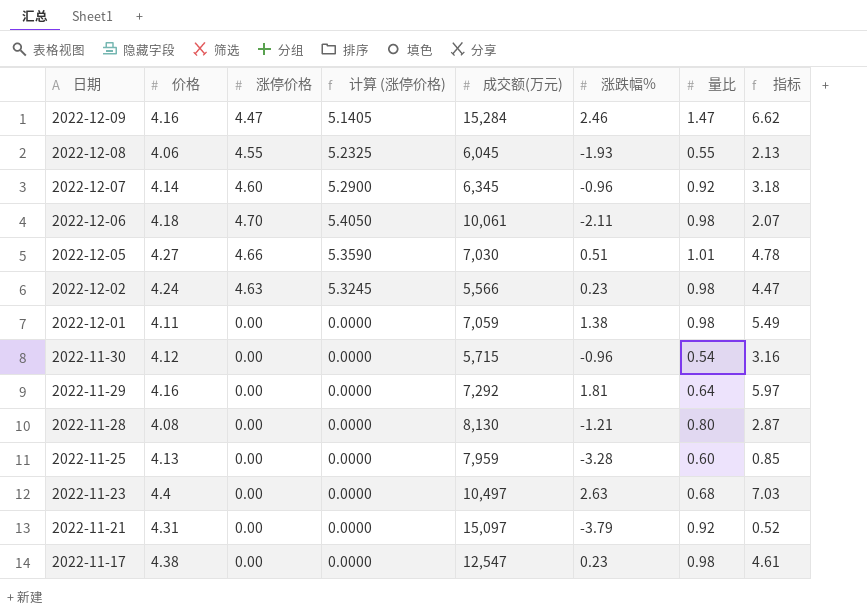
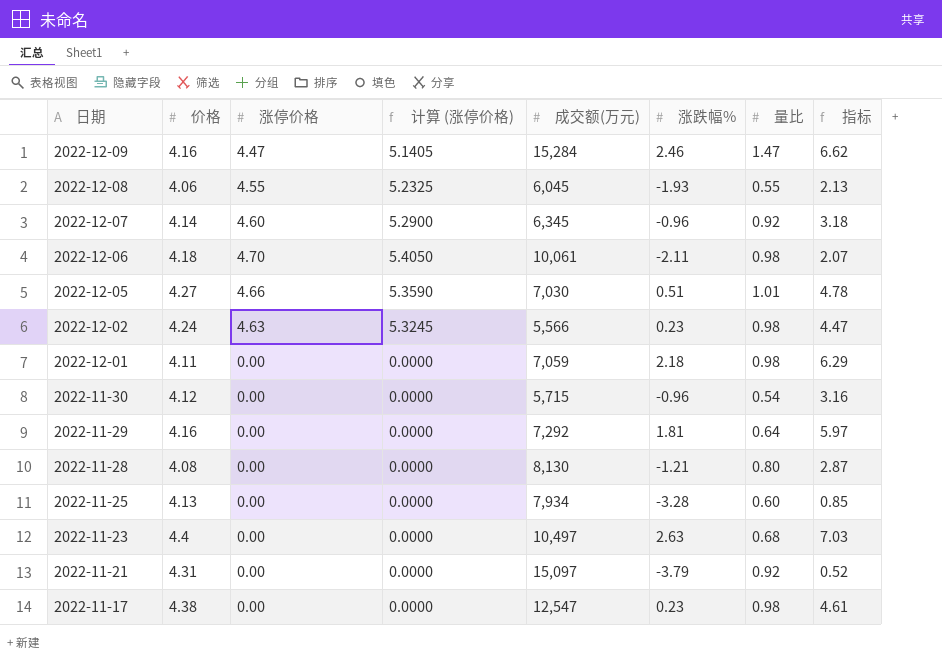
2022-12-01 | 涨跌幅%: 1.38 -> 2.18
2022-12-01 | 指标: 5.49 -> 6.29
2022-11-25 | 成交额(万元): 7,959 -> 7,934

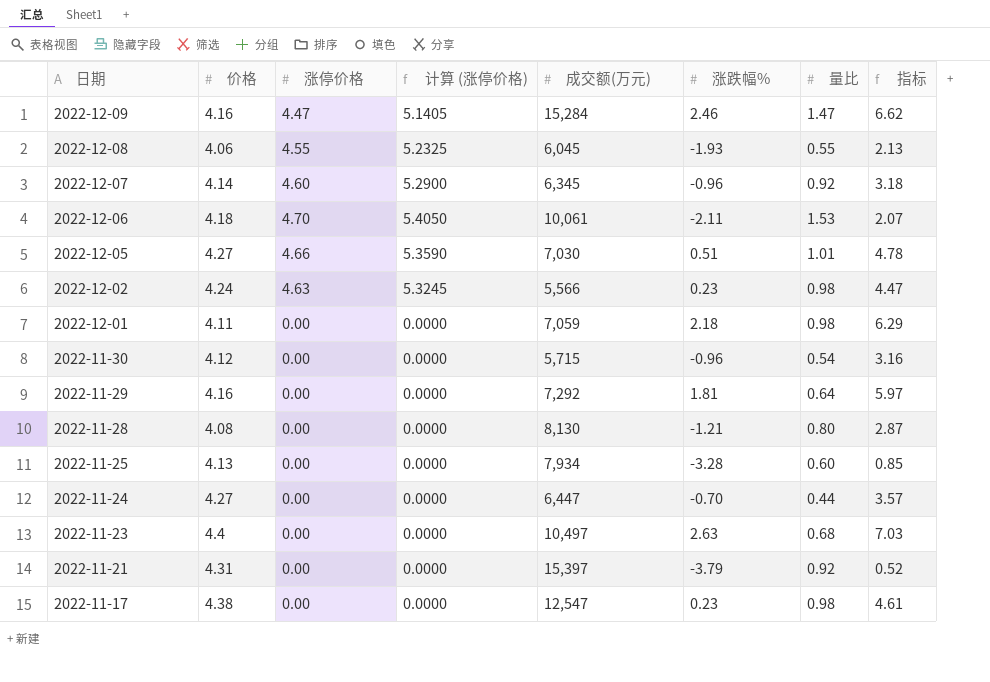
2022-12-06 | 量比: 0.98 -> 1.53
row 2022-11-24: none -> 4.27 | 0.00 | 0.0000 | 6,447 | -0.70 | 0.44 | 3.57
2022-11-21 | 成交额(万元): 15,097 -> 15,397

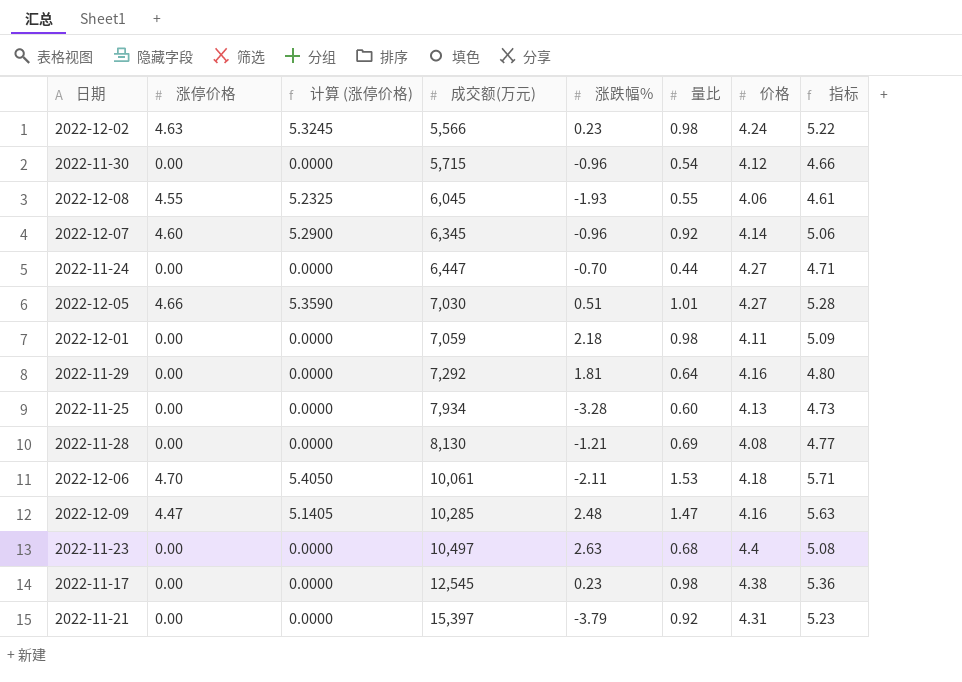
row order: 日期 descending -> 成交额(万元) ascending
column 价格 | position: 2 -> 7
column 指标 | formula: [价格] + [涨跌幅%] -> [量比] + [价格]
2022-11-28 | 量比: 0.80 -> 0.69
2022-12-09 | 成交额(万元): 15,284 -> 10,285
2022-12-09 | 涨跌幅%: 2.46 -> 2.48
2022-11-17 | 成交额(万元): 12,547 -> 12,545

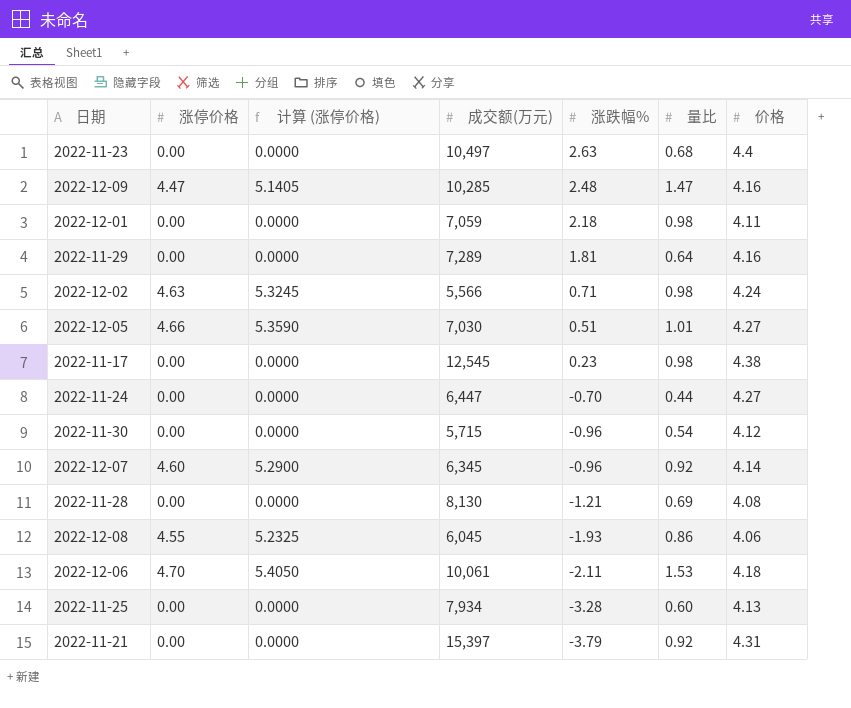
row order: 成交额(万元) ascending -> 涨跌幅% descending
column 指标 | formula: [量比] + [价格] -> none
2022-11-29 | 成交额(万元): 7,292 -> 7,289
2022-12-02 | 涨跌幅%: 0.23 -> 0.71
2022-12-08 | 量比: 0.55 -> 0.86

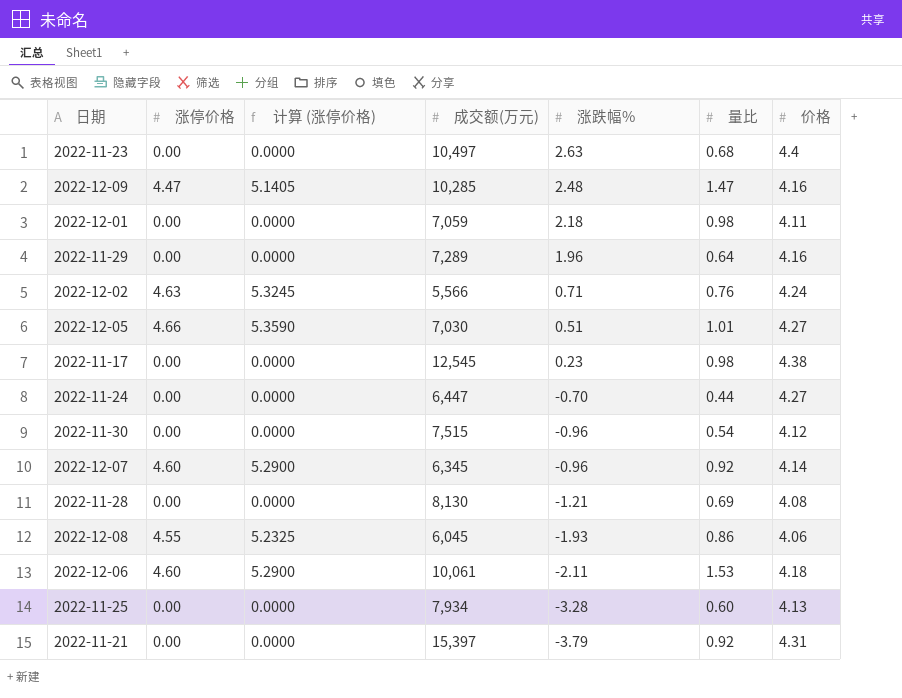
2022-11-29 | 涨跌幅%: 1.81 -> 1.96
2022-12-02 | 量比: 0.98 -> 0.76
2022-11-30 | 成交额(万元): 5,715 -> 7,515
2022-12-06 | 涨停价格: 4.70 -> 4.60
2022-12-06 | 计算 (涨停价格): 5.4050 -> 5.2900

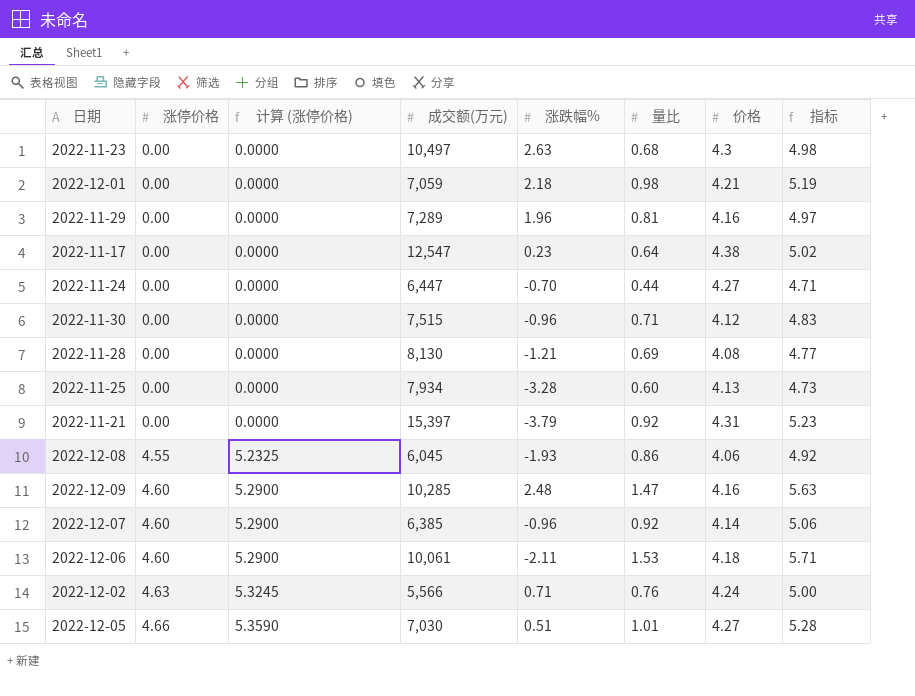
row order: 涨跌幅% descending -> 涨停价格 ascending
column 指标 | formula: none -> [量比] + [价格]
2022-11-23 | 价格: 4.4 -> 4.3
2022-12-01 | 价格: 4.11 -> 4.21
2022-11-29 | 量比: 0.64 -> 0.81
2022-11-17 | 成交额(万元): 12,545 -> 12,547
2022-11-17 | 量比: 0.98 -> 0.64
2022-11-30 | 量比: 0.54 -> 0.71
2022-12-09 | 涨停价格: 4.47 -> 4.60
2022-12-09 | 计算 (涨停价格): 5.1405 -> 5.2900
2022-12-07 | 成交额(万元): 6,345 -> 6,385

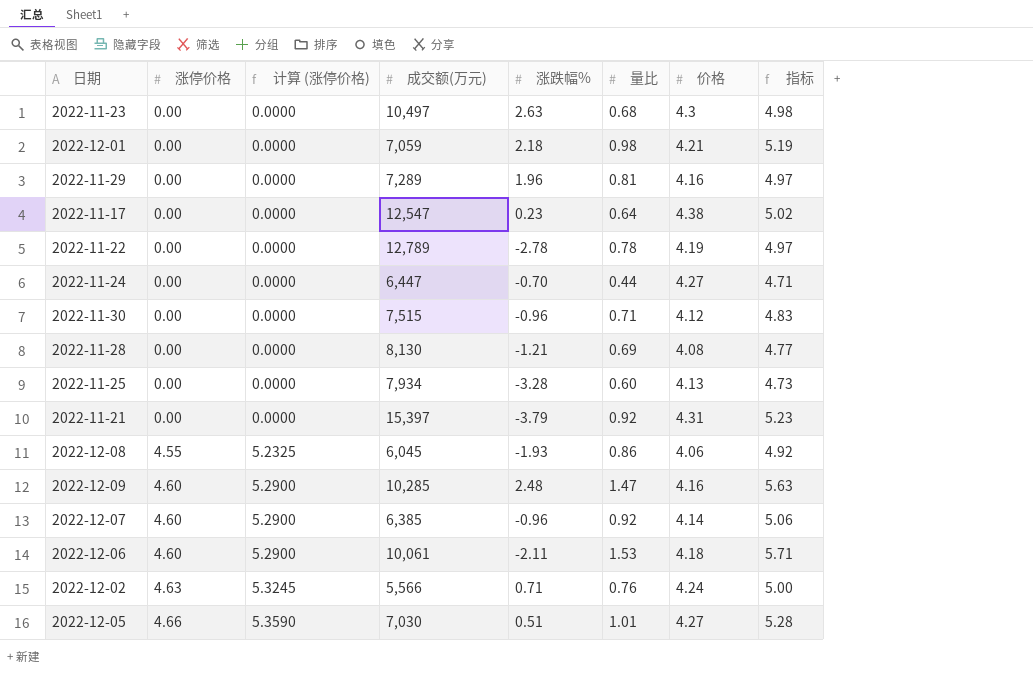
row 2022-11-22: none -> 0.00 | 0.0000 | 12,789 | -2.78 | 0.78 | 4.19 | 4.97

